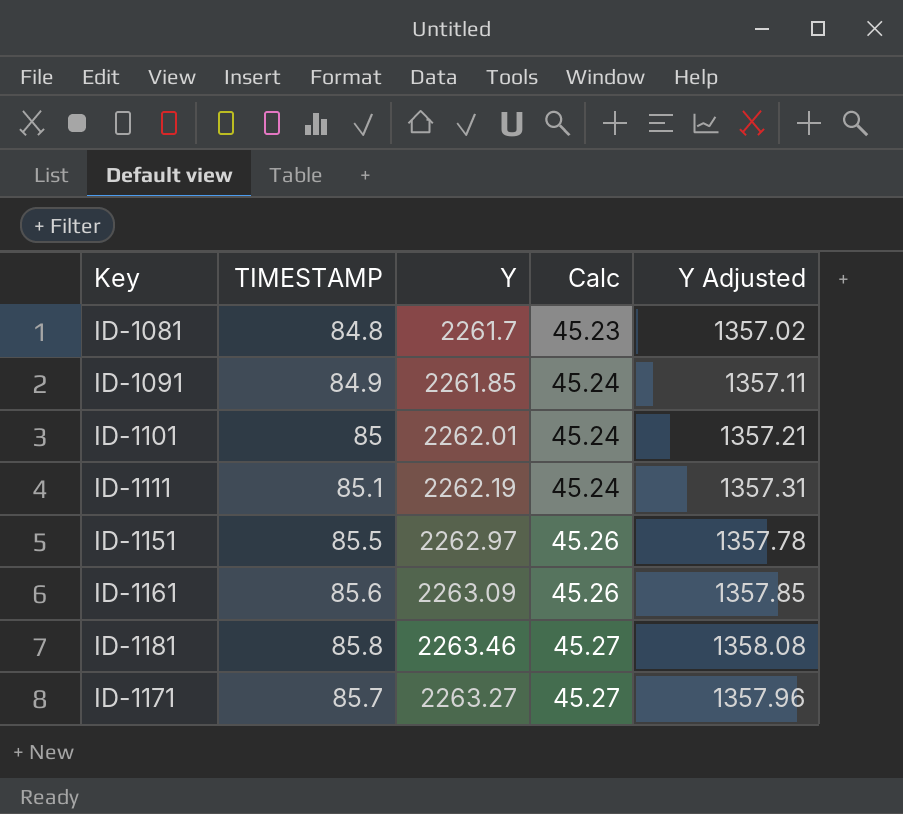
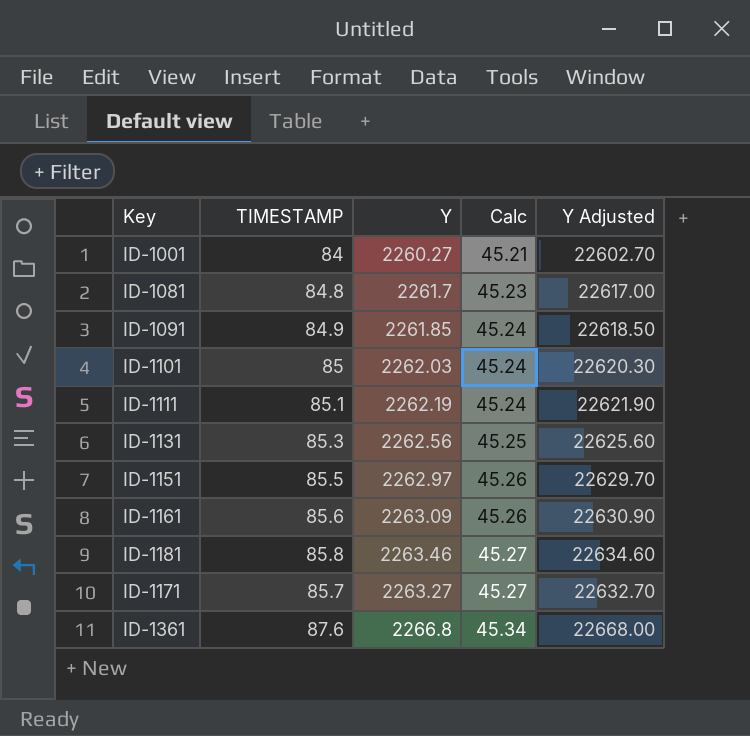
column Y Adjusted | formula: [Y] * 0.6 -> [Y] * 10
row ID-1001: none -> 84 | 2260.27 | 45.21 | 22602.70
ID-1101 | Y: 2262.01 -> 2262.03
row ID-1131: none -> 85.3 | 2262.56 | 45.25 | 22625.60
row ID-1361: none -> 87.6 | 2266.8 | 45.34 | 22668.00

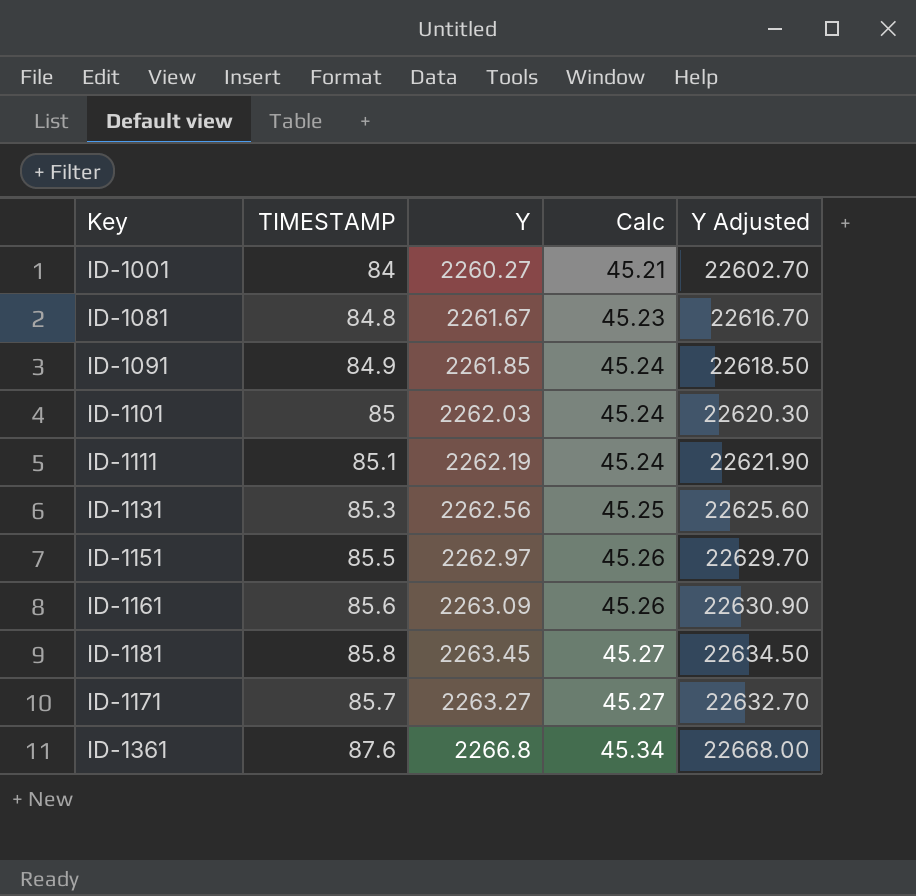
ID-1081 | Y: 2261.7 -> 2261.67
ID-1081 | Y Adjusted: 22617.00 -> 22616.70
ID-1181 | Y: 2263.46 -> 2263.45
ID-1181 | Y Adjusted: 22634.60 -> 22634.50

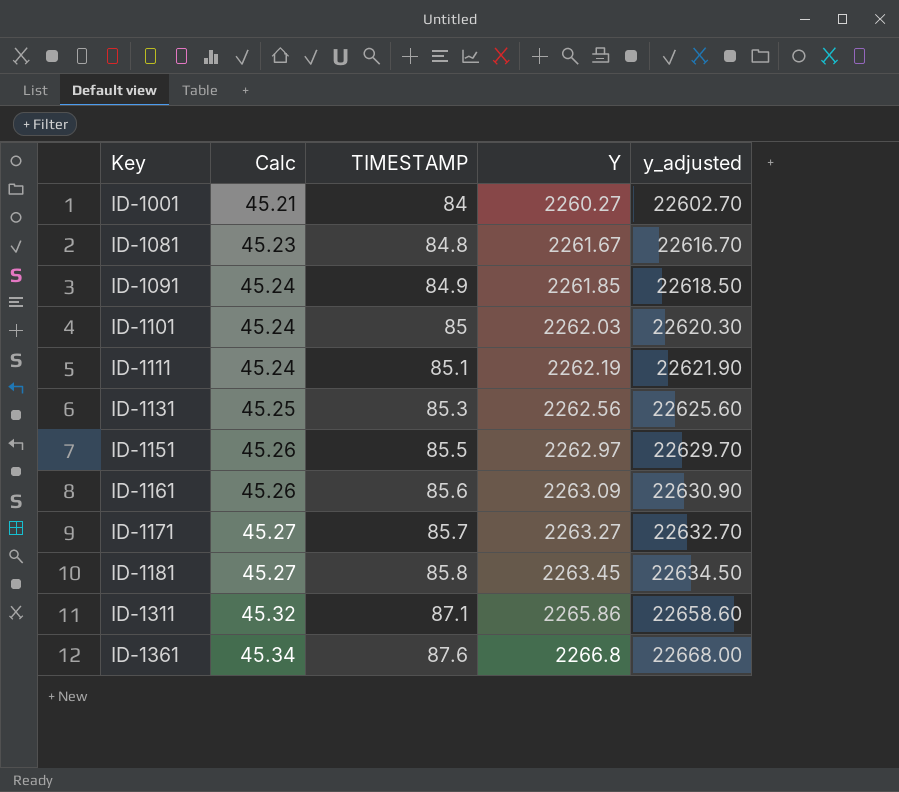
row order: Calc ascending -> Key ascending
column Calc | position: 4 -> 2
column name: Y Adjusted -> y_adjusted
row ID-1311: none -> 45.32 | 87.1 | 2265.86 | 22658.60

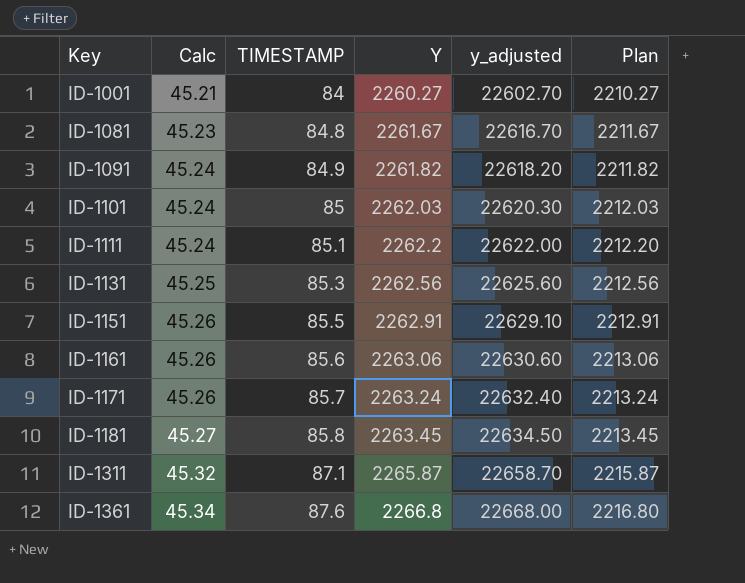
column Plan | formula: none -> [Y] - 50
ID-1091 | Y: 2261.85 -> 2261.82
ID-1091 | y_adjusted: 22618.50 -> 22618.20
ID-1111 | Y: 2262.19 -> 2262.2
ID-1111 | y_adjusted: 22621.90 -> 22622.00
ID-1151 | Y: 2262.97 -> 2262.91
ID-1151 | y_adjusted: 22629.70 -> 22629.10
ID-1161 | Y: 2263.09 -> 2263.06
ID-1161 | y_adjusted: 22630.90 -> 22630.60
ID-1171 | Calc: 45.27 -> 45.26
ID-1171 | Y: 2263.27 -> 2263.24
ID-1171 | y_adjusted: 22632.70 -> 22632.40
ID-1311 | Y: 2265.86 -> 2265.87
ID-1311 | y_adjusted: 22658.60 -> 22658.70

